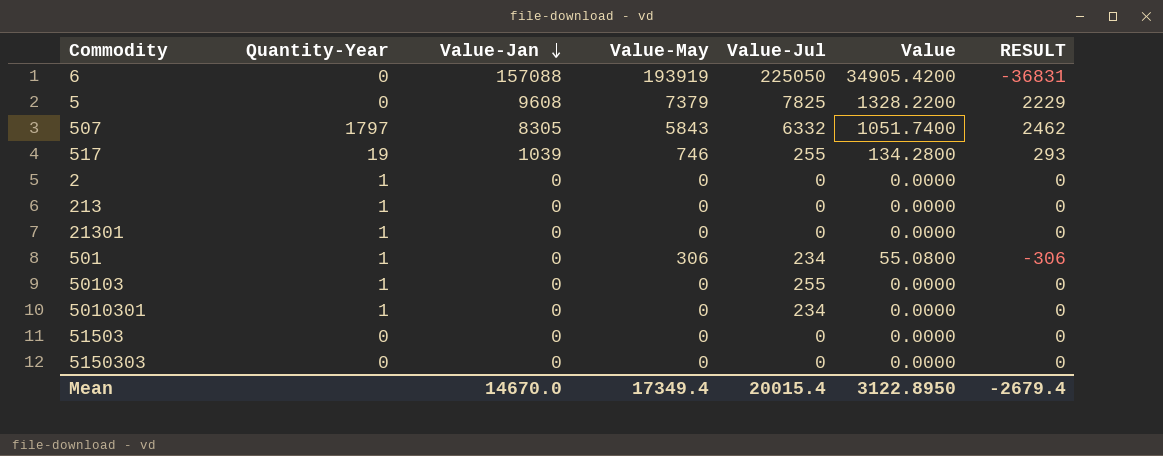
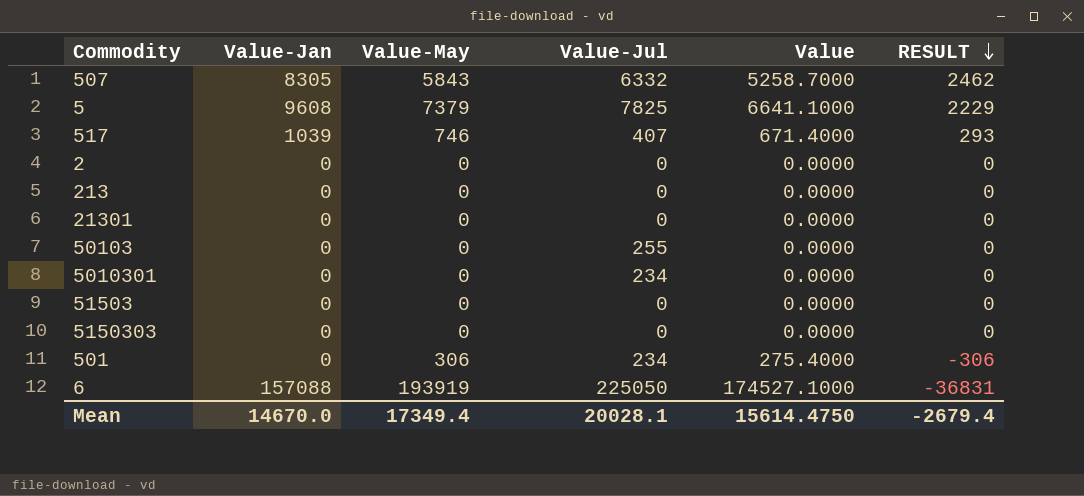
row order: Value-Jan descending -> RESULT descending
column Quantity-Year | position: 2 -> none
column Value | formula: [Value-May] * 0.18 -> [Value-May] * 0.9
517 | Value-Jul: 255 -> 407
Mean | Value-Jul: 20015.4 -> 20028.1
Mean | Value: 3122.8950 -> 15614.4750

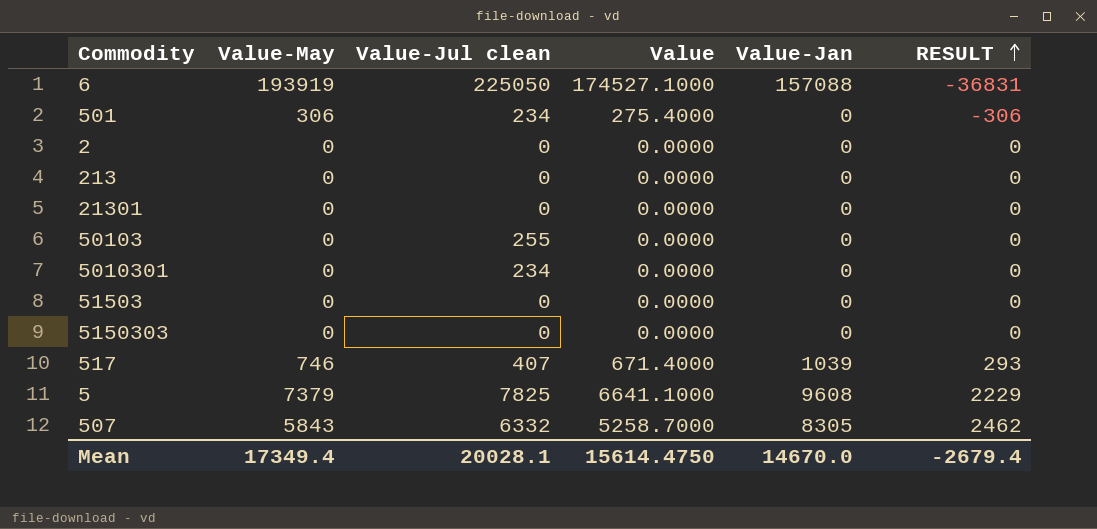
row order: RESULT descending -> RESULT ascending
column name: Value-Jul -> Value-Jul clean
column Value-Jan | position: 2 -> 5

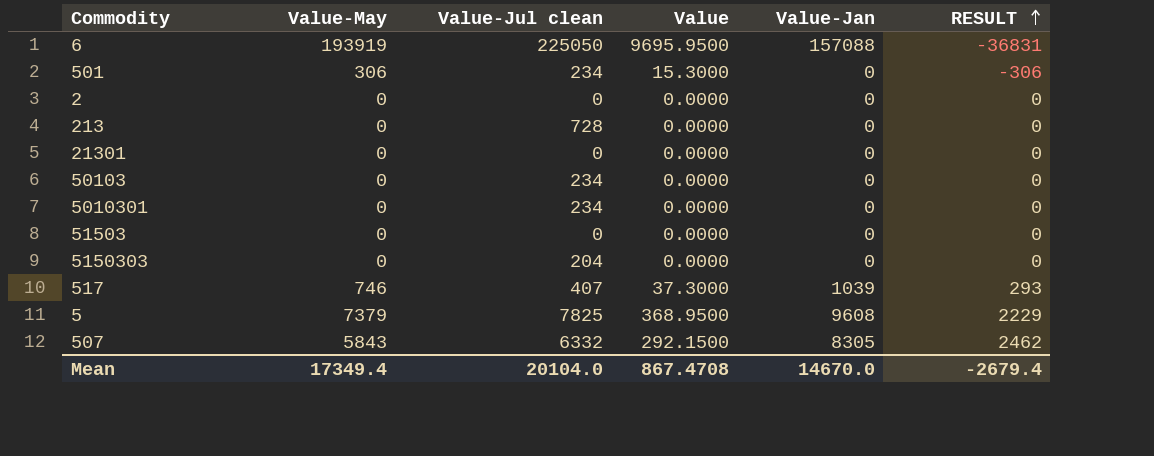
column Value | formula: [Value-May] * 0.9 -> [Value-May] * 0.05
213 | Value-Jul clean: 0 -> 728
50103 | Value-Jul clean: 255 -> 234
5150303 | Value-Jul clean: 0 -> 204
Mean | Value-Jul clean: 20028.1 -> 20104.0
Mean | Value: 15614.4750 -> 867.4708

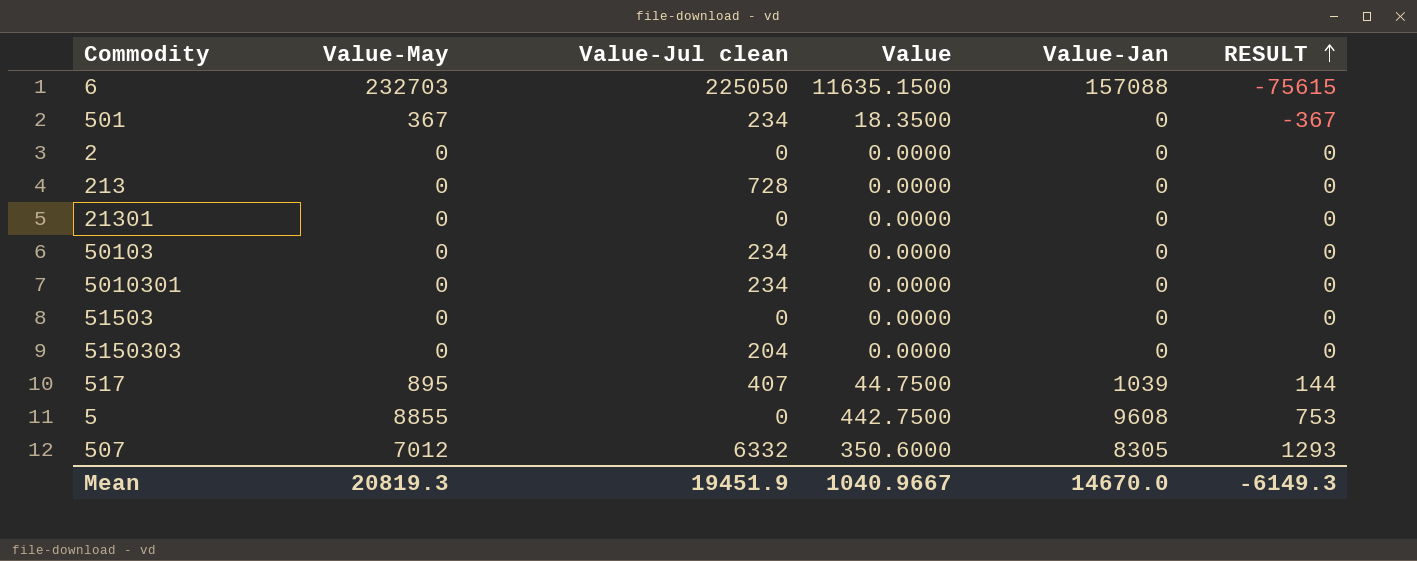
6 | Value-May: 193919 -> 232703
6 | Value: 9695.9500 -> 11635.1500
6 | RESULT: -36831 -> -75615
501 | Value-May: 306 -> 367
501 | Value: 15.3000 -> 18.3500
501 | RESULT: -306 -> -367
517 | Value-May: 746 -> 895
517 | Value: 37.3000 -> 44.7500
517 | RESULT: 293 -> 144
5 | Value-May: 7379 -> 8855
5 | Value-Jul clean: 7825 -> 0
5 | Value: 368.9500 -> 442.7500
5 | RESULT: 2229 -> 753
507 | Value-May: 5843 -> 7012
507 | Value: 292.1500 -> 350.6000
507 | RESULT: 2462 -> 1293
Mean | Value-May: 17349.4 -> 20819.3
Mean | Value-Jul clean: 20104.0 -> 19451.9
Mean | Value: 867.4708 -> 1040.9667
Mean | RESULT: -2679.4 -> -6149.3

